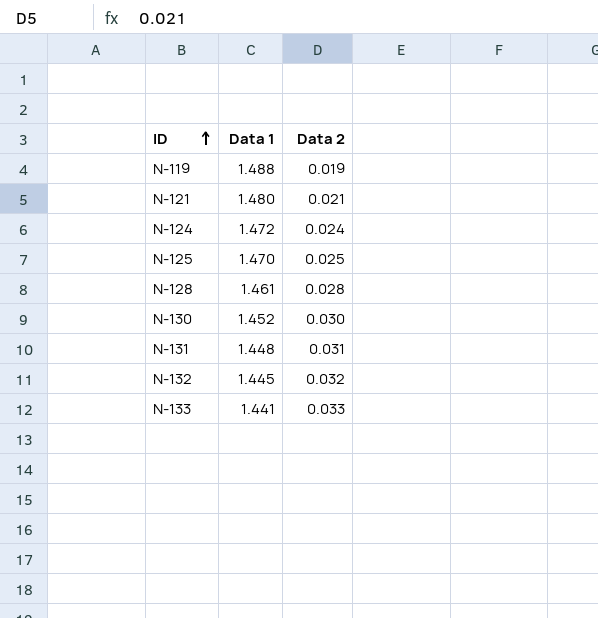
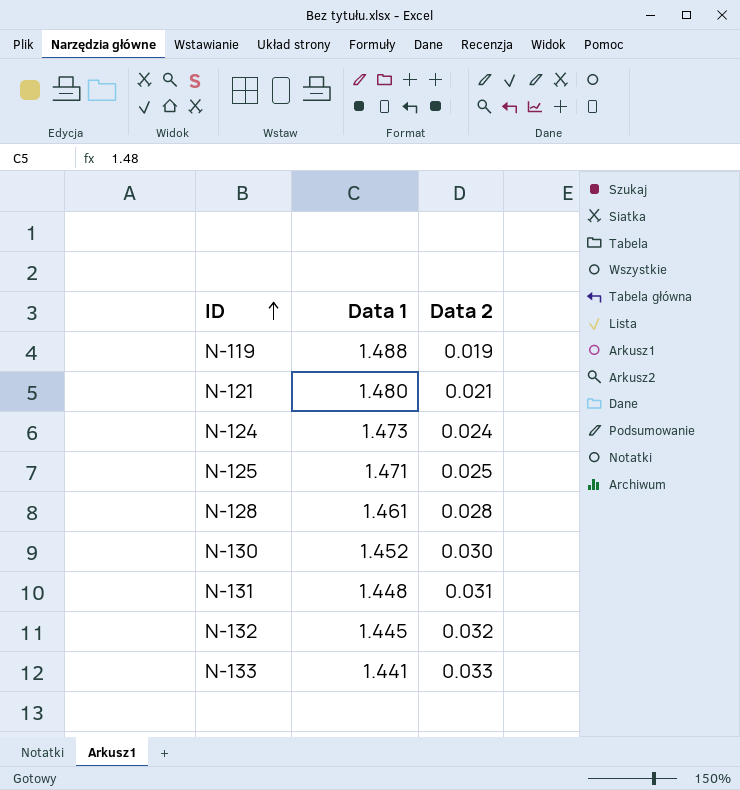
N-124 | Data 1: 1.472 -> 1.473
N-125 | Data 1: 1.470 -> 1.471

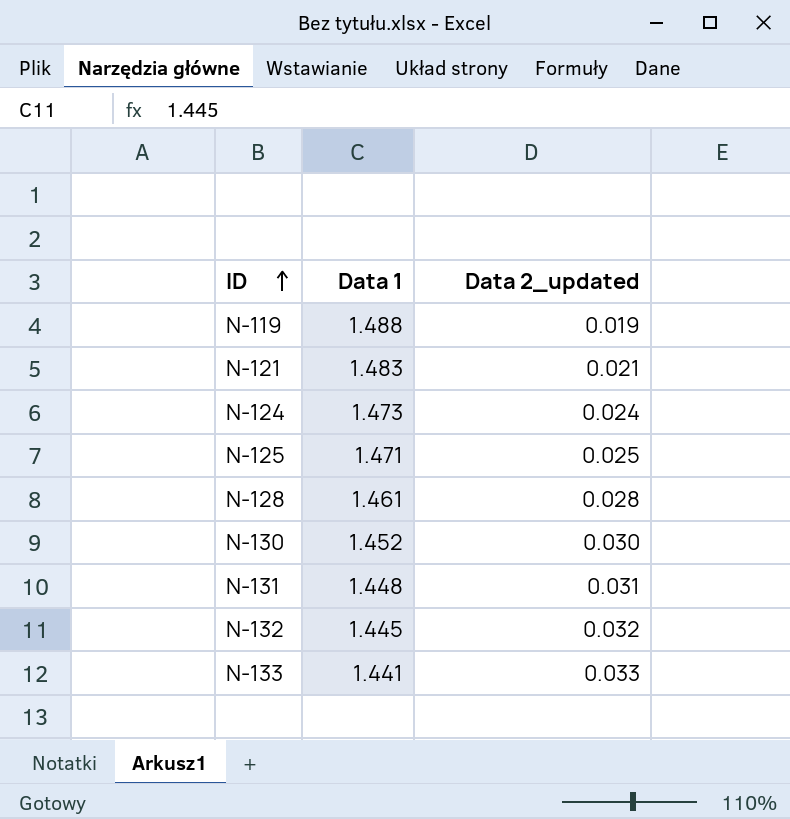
column name: Data 2 -> Data 2_updated
N-121 | Data 1: 1.480 -> 1.483

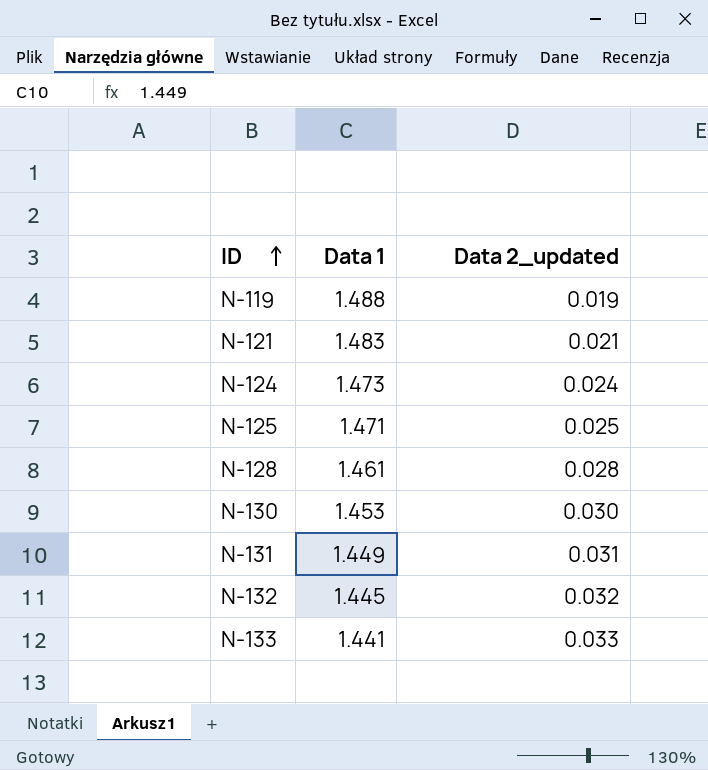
N-130 | Data 1: 1.452 -> 1.453
N-131 | Data 1: 1.448 -> 1.449

